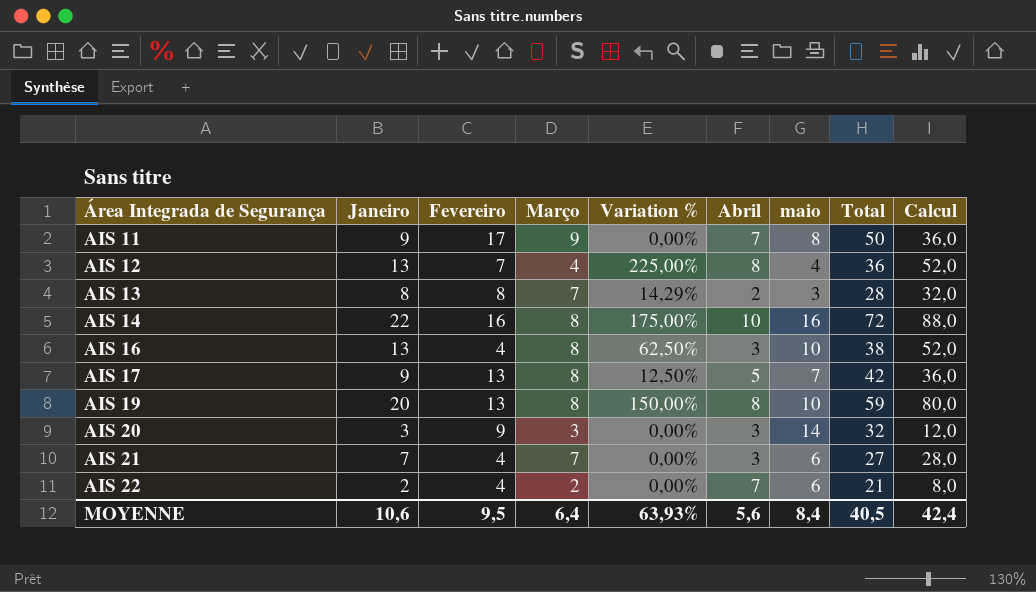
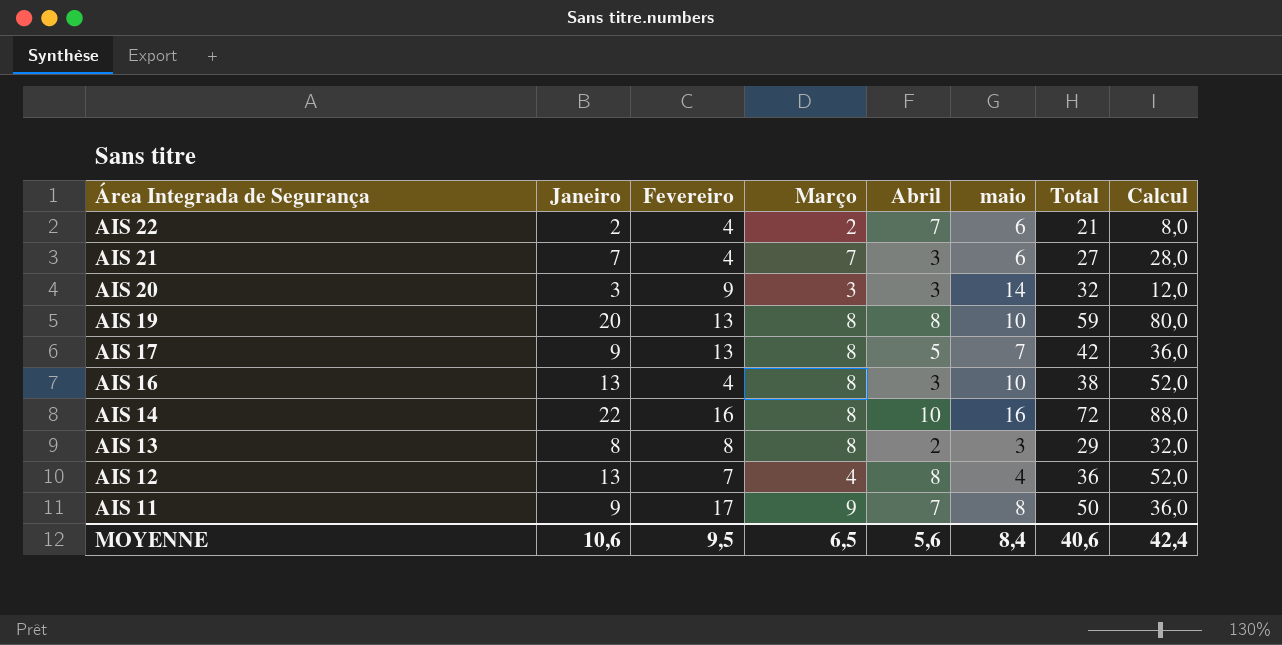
row order: Área Integrada de Segurança ascending -> Área Integrada de Segurança descending
column Variation % | formula: ([Janeiro] - [Março]) / [Março] -> none
AIS 13 | Março: 7 -> 8
AIS 13 | Total: 28 -> 29
MOYENNE | Março: 6,4 -> 6,5
MOYENNE | Total: 40,5 -> 40,6

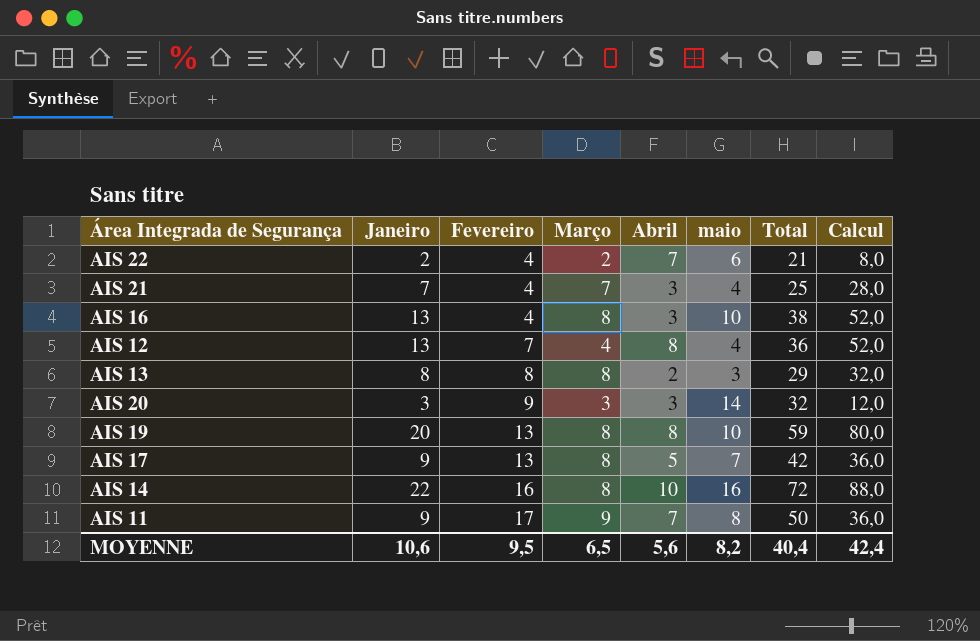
row order: Área Integrada de Segurança descending -> Fevereiro ascending
AIS 21 | maio: 6 -> 4
AIS 21 | Total: 27 -> 25
MOYENNE | maio: 8,4 -> 8,2
MOYENNE | Total: 40,6 -> 40,4

